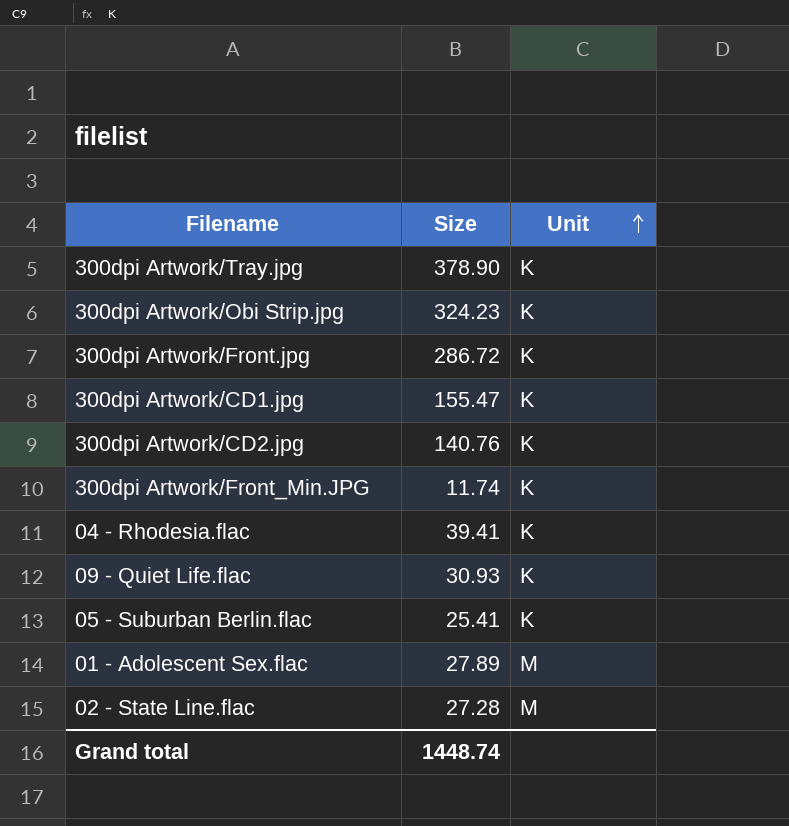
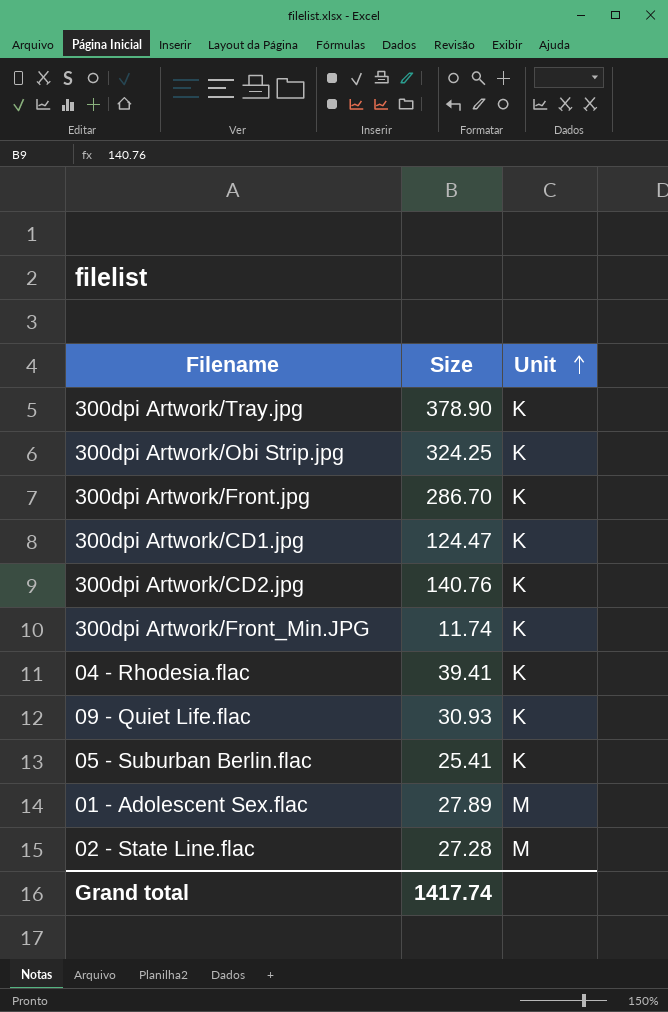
300dpi Artwork/Obi Strip.jpg | Size: 324.23 -> 324.25
300dpi Artwork/Front.jpg | Size: 286.72 -> 286.70
300dpi Artwork/CD1.jpg | Size: 155.47 -> 124.47
Grand total | Size: 1448.74 -> 1417.74

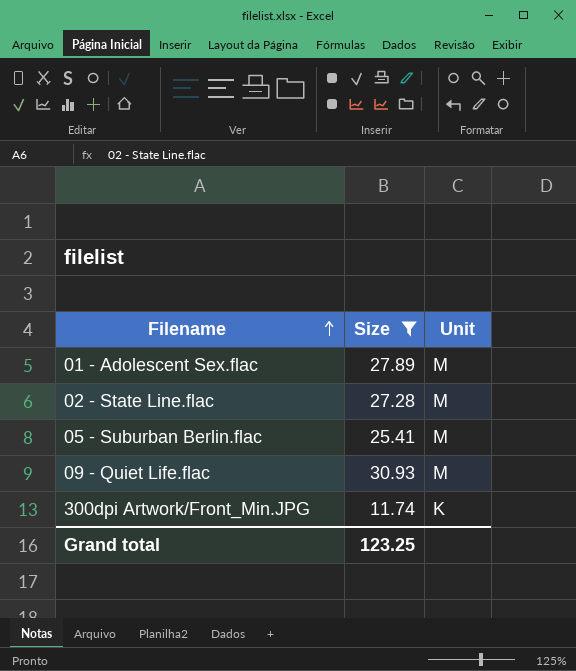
filter: none -> Size <= 30.93
row order: Unit ascending -> Filename ascending
05 - Suburban Berlin.flac | Unit: K -> M
09 - Quiet Life.flac | Unit: K -> M
Grand total | Size: 1417.74 -> 123.25

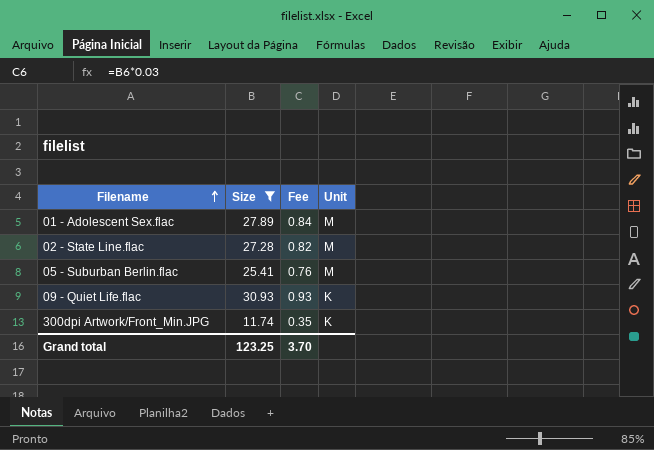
column Fee | formula: none -> [Size] * 0.03
09 - Quiet Life.flac | Unit: M -> K

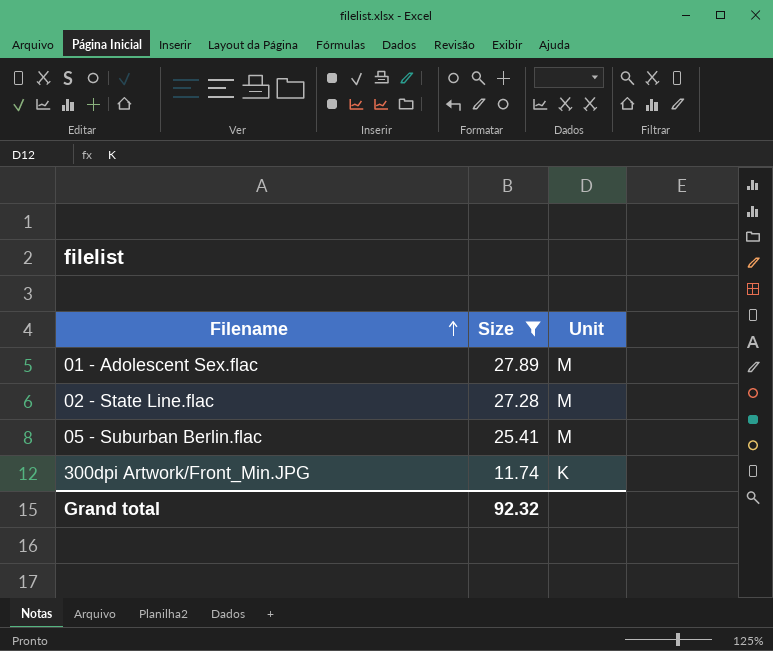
column Fee | formula: [Size] * 0.03 -> none
row 09 - Quiet Life.flac: 30.93 | 0.93 | K -> none
Grand total | Size: 123.25 -> 92.32

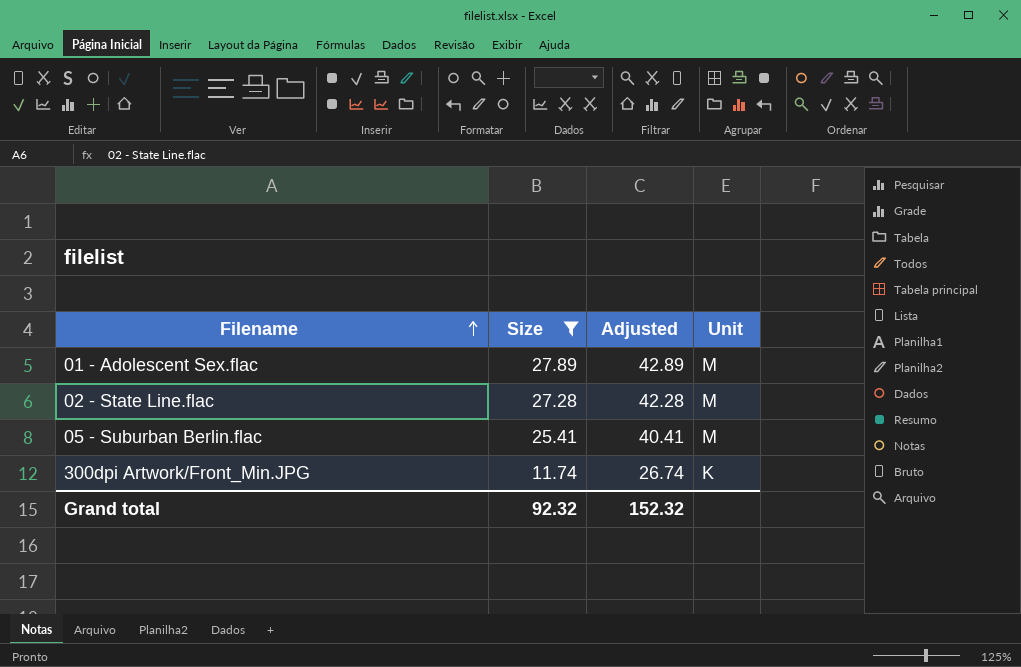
column Adjusted | formula: none -> [Size] + 15

